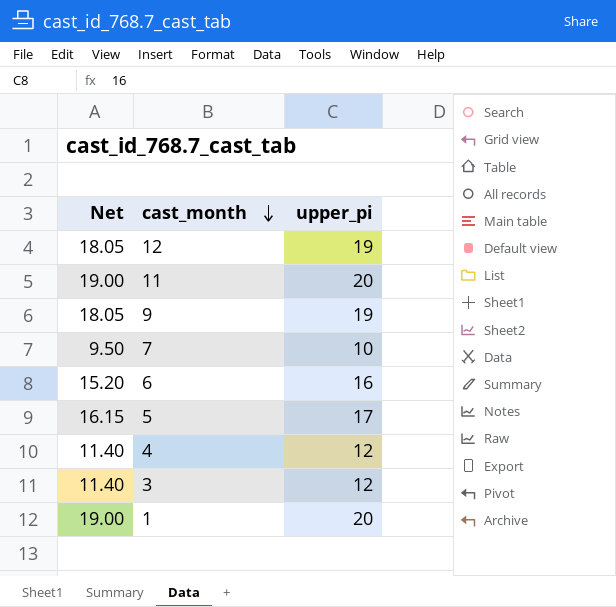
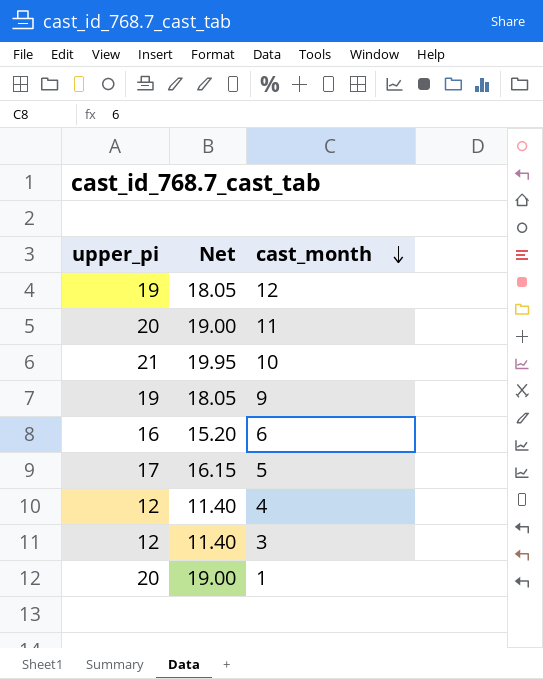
column upper_pi | position: 3 -> 1
row 7: 9.50 | 10 -> none
row 10: none -> 21 | 19.95

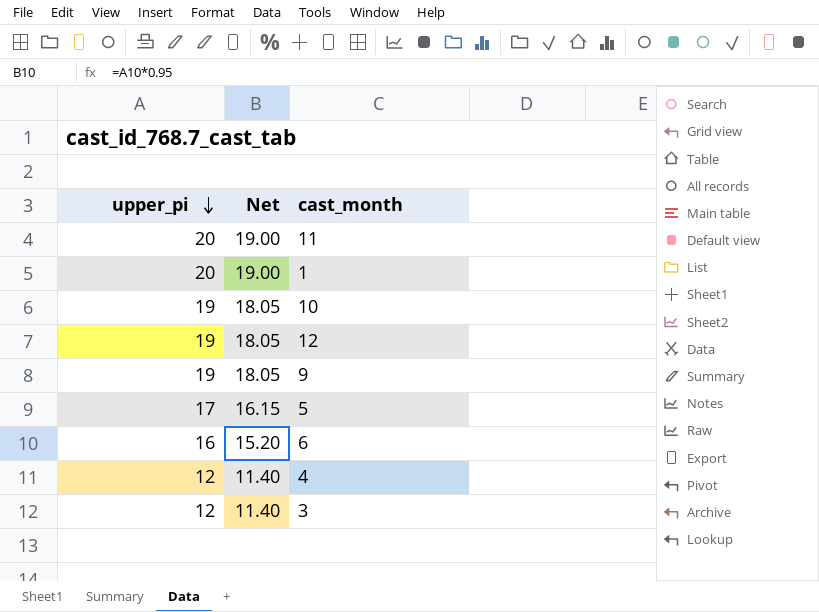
row order: cast_month descending -> upper_pi descending
10 | upper_pi: 21 -> 19
10 | Net: 19.95 -> 18.05

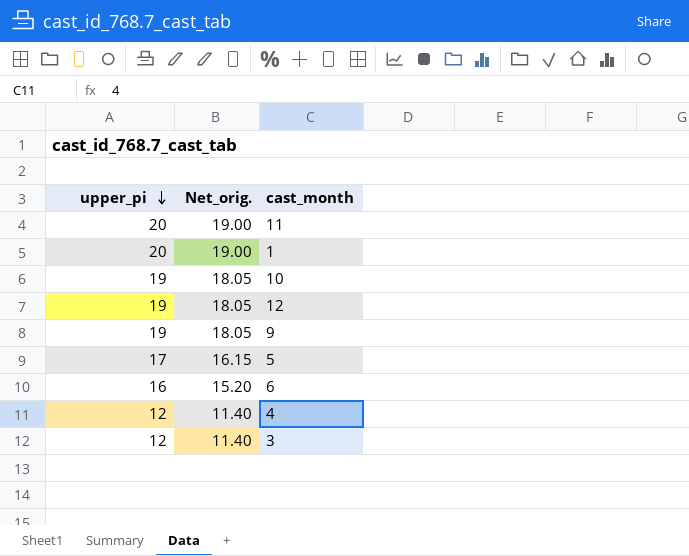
column name: Net -> Net_orig.

